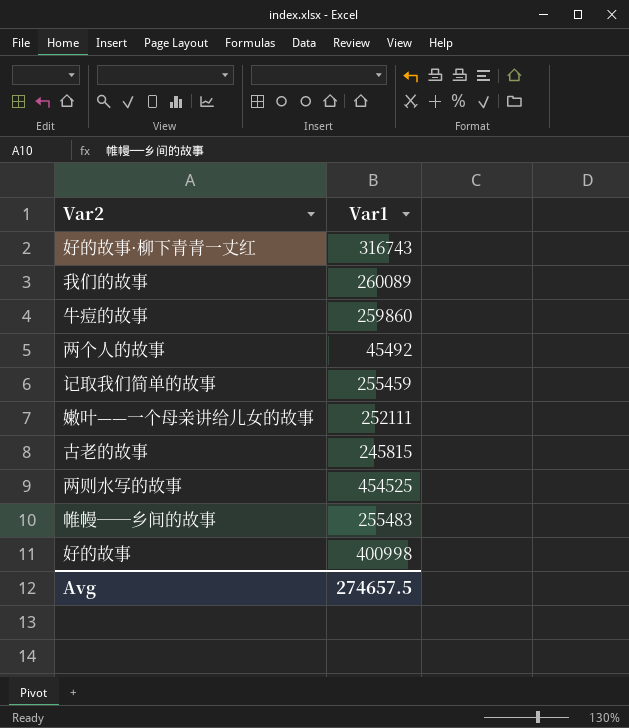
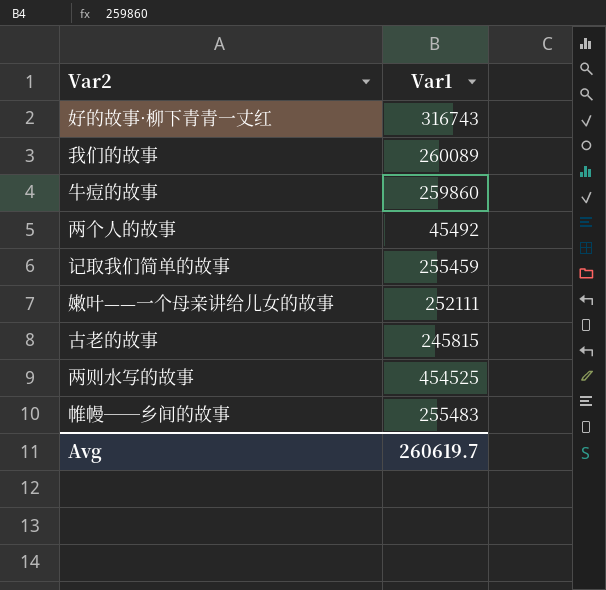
row 好的故事: 400998 -> none
Avg | Var1: 274657.5 -> 260619.7

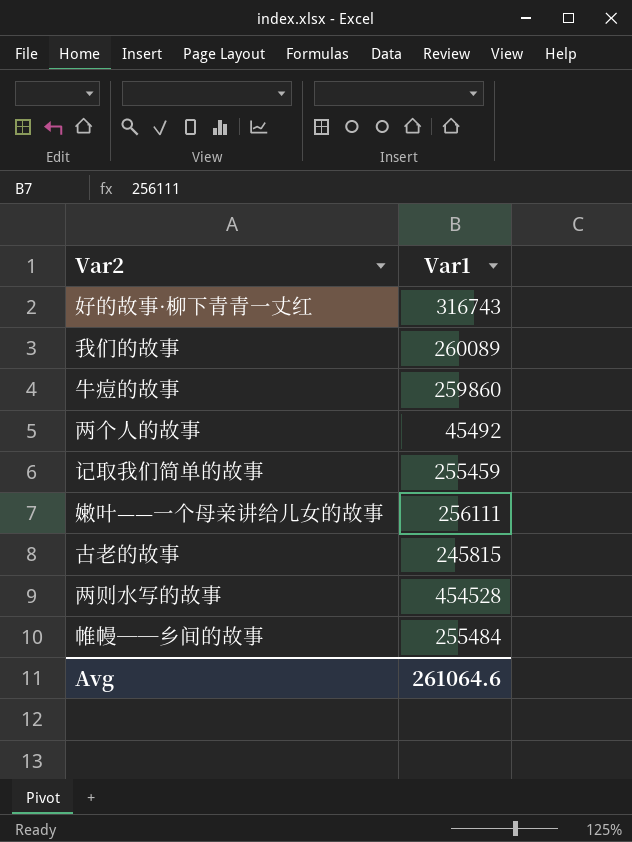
嫩叶——一个母亲讲给儿女的故事 | Var1: 252111 -> 256111
两则水写的故事 | Var1: 454525 -> 454528
帷幔──乡间的故事 | Var1: 255483 -> 255484
Avg | Var1: 260619.7 -> 261064.6

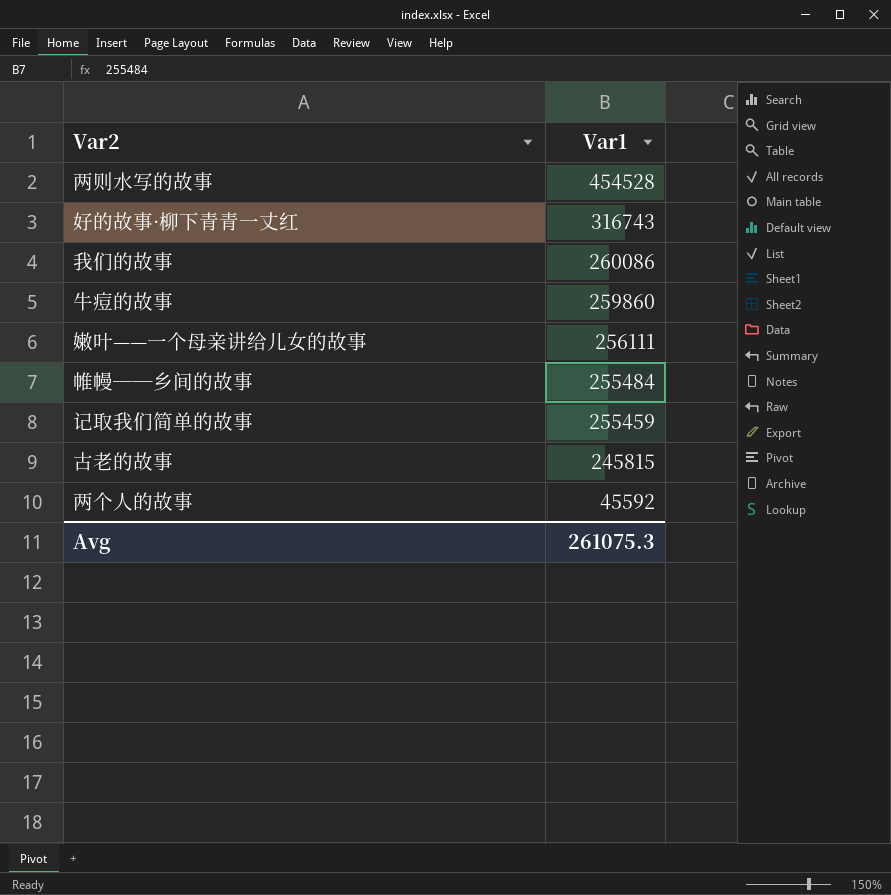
row order: none -> Var1 descending
我们的故事 | Var1: 260089 -> 260086
两个人的故事 | Var1: 45492 -> 45592
Avg | Var1: 261064.6 -> 261075.3

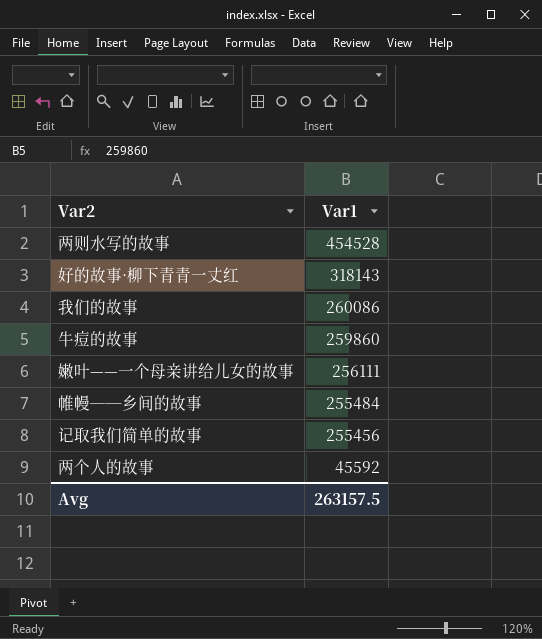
row 古老的故事: 245815 -> none
好的故事·柳下青青一丈红 | Var1: 316743 -> 318143
记取我们简单的故事 | Var1: 255459 -> 255456
Avg | Var1: 261075.3 -> 263157.5

